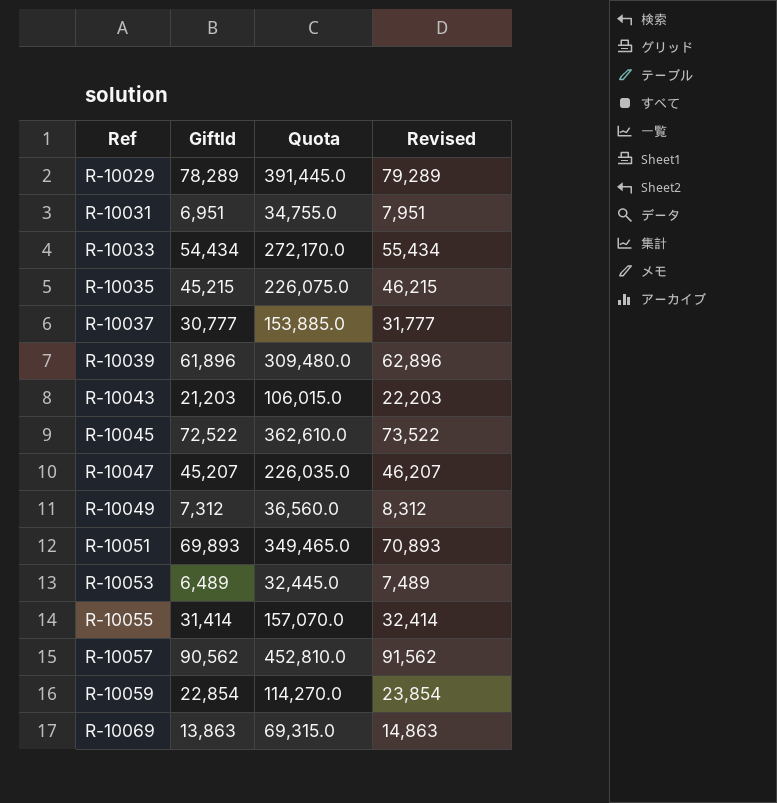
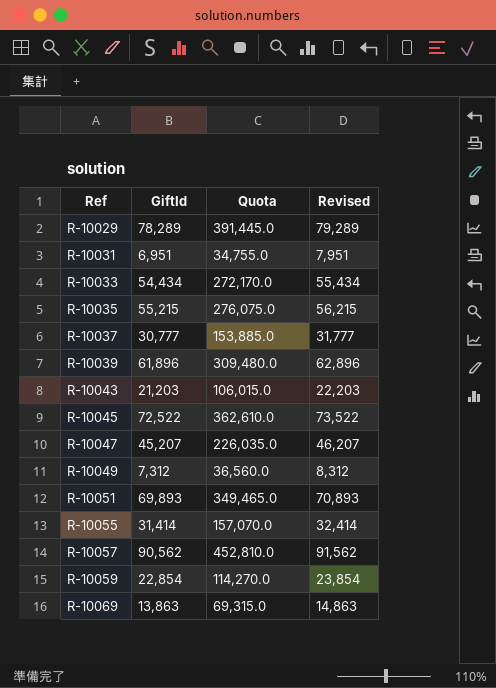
row R-10053: 6,489 | 32,445.0 | 7,489 -> none
R-10035 | GiftId: 45,215 -> 55,215
R-10035 | Quota: 226,075.0 -> 276,075.0
R-10035 | Revised: 46,215 -> 56,215

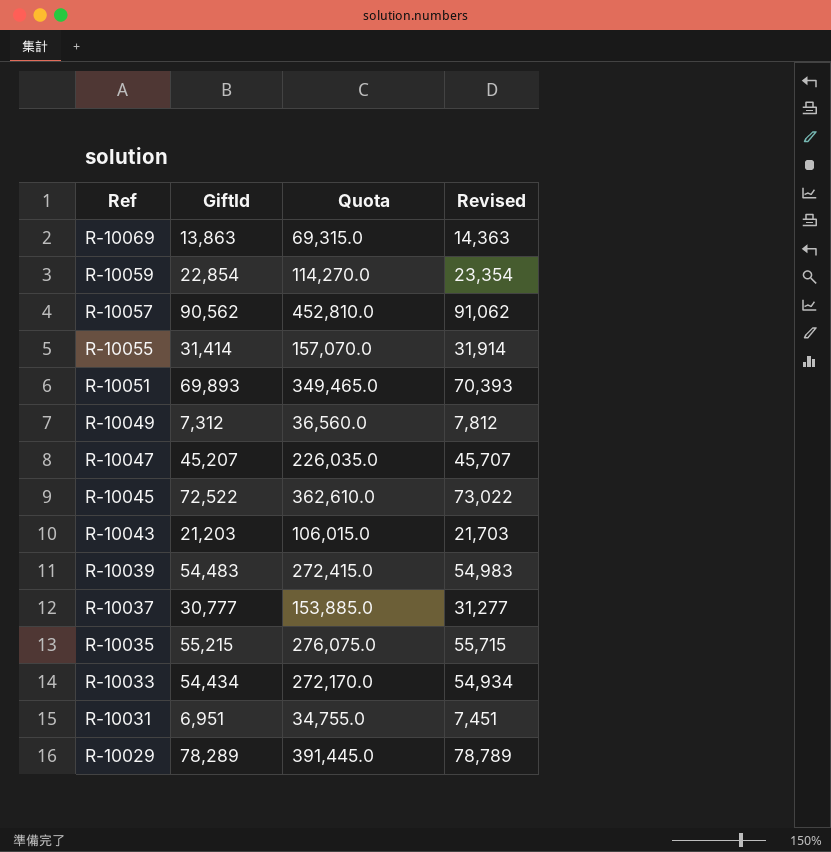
row order: Ref ascending -> Ref descending
column Revised | formula: [GiftId] + 1000 -> [GiftId] + 500
R-10039 | GiftId: 61,896 -> 54,483
R-10039 | Quota: 309,480.0 -> 272,415.0

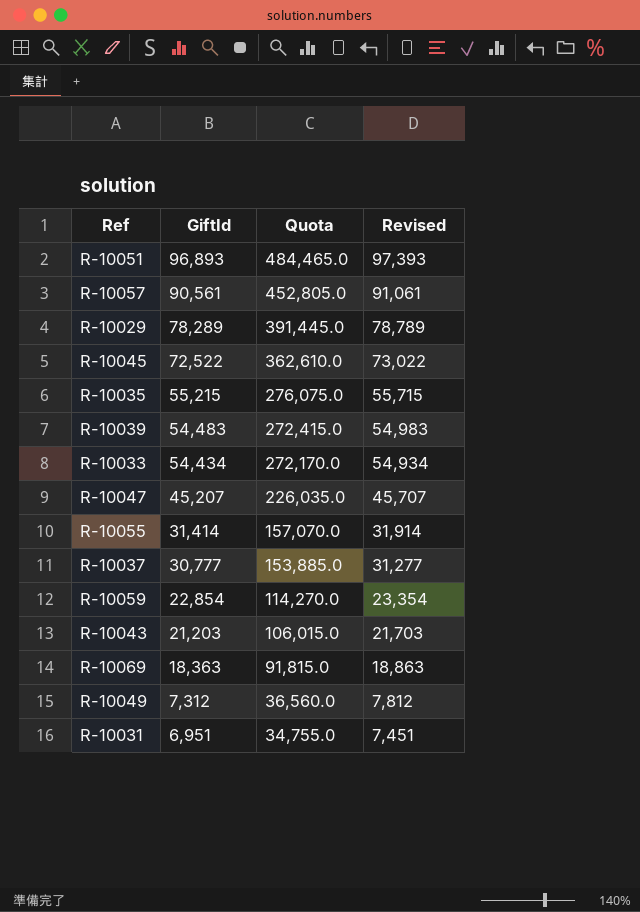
row order: Ref descending -> GiftId descending
R-10051 | GiftId: 69,893 -> 96,893
R-10051 | Quota: 349,465.0 -> 484,465.0
R-10051 | Revised: 70,393 -> 97,393
R-10057 | GiftId: 90,562 -> 90,561
R-10057 | Quota: 452,810.0 -> 452,805.0
R-10057 | Revised: 91,062 -> 91,061
R-10069 | GiftId: 13,863 -> 18,363
R-10069 | Quota: 69,315.0 -> 91,815.0
R-10069 | Revised: 14,363 -> 18,863

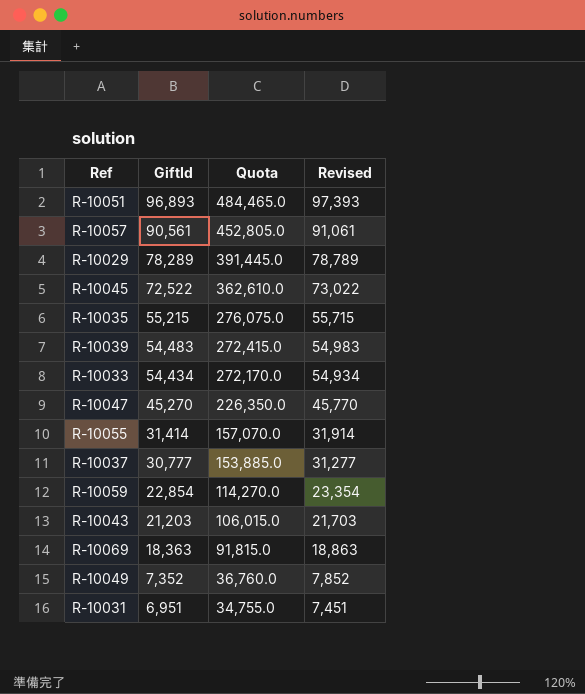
R-10047 | GiftId: 45,207 -> 45,270
R-10047 | Quota: 226,035.0 -> 226,350.0
R-10047 | Revised: 45,707 -> 45,770
R-10049 | GiftId: 7,312 -> 7,352
R-10049 | Quota: 36,560.0 -> 36,760.0
R-10049 | Revised: 7,812 -> 7,852

